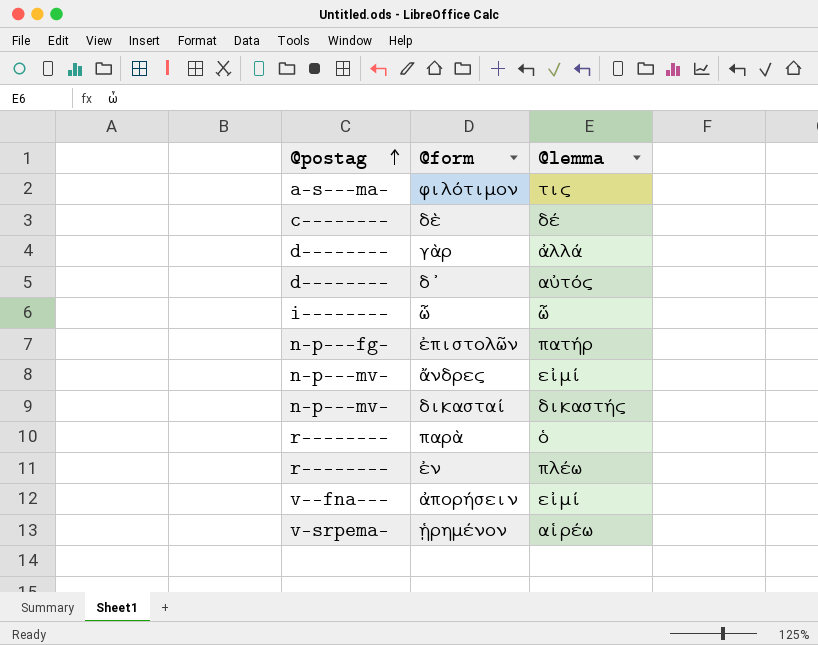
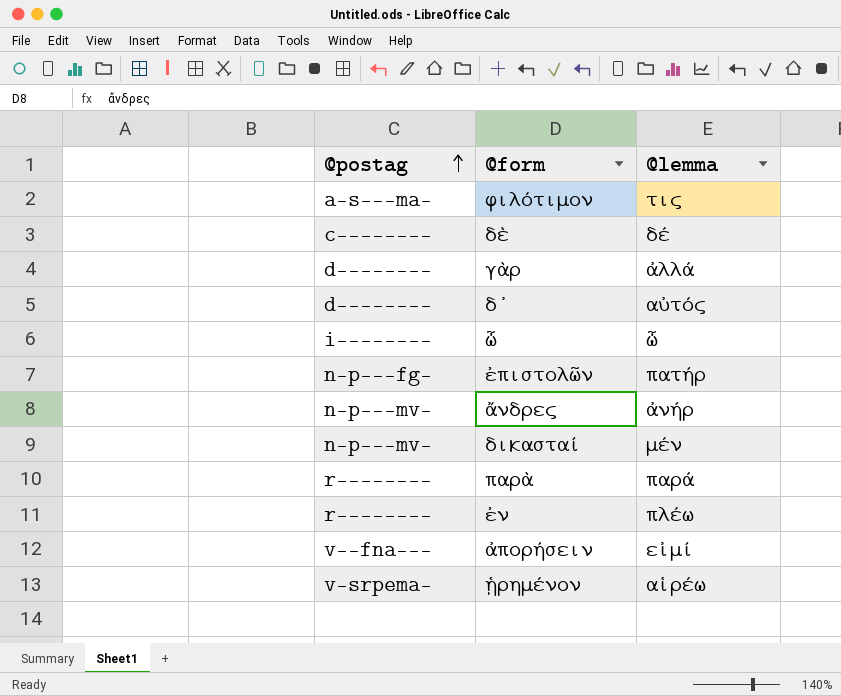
ἄνδρες | @lemma: εἰμί -> ἀνήρ
δικασταί | @lemma: δικαστής -> μέν
παρὰ | @lemma: ὁ -> παρά

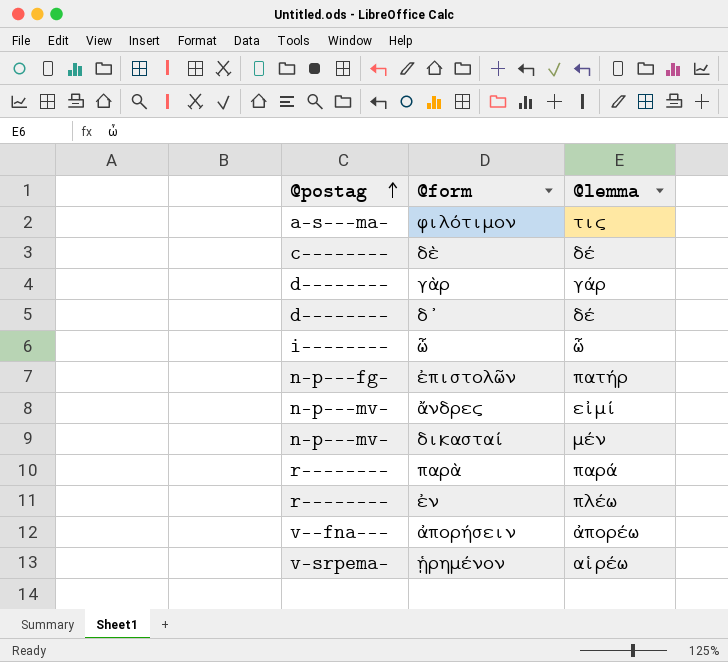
γὰρ | @lemma: ἀλλά -> γάρ
δ᾽ | @lemma: αὐτός -> δέ
ἄνδρες | @lemma: ἀνήρ -> εἰμί
ἀπορήσειν | @lemma: εἰμί -> ἀπορέω

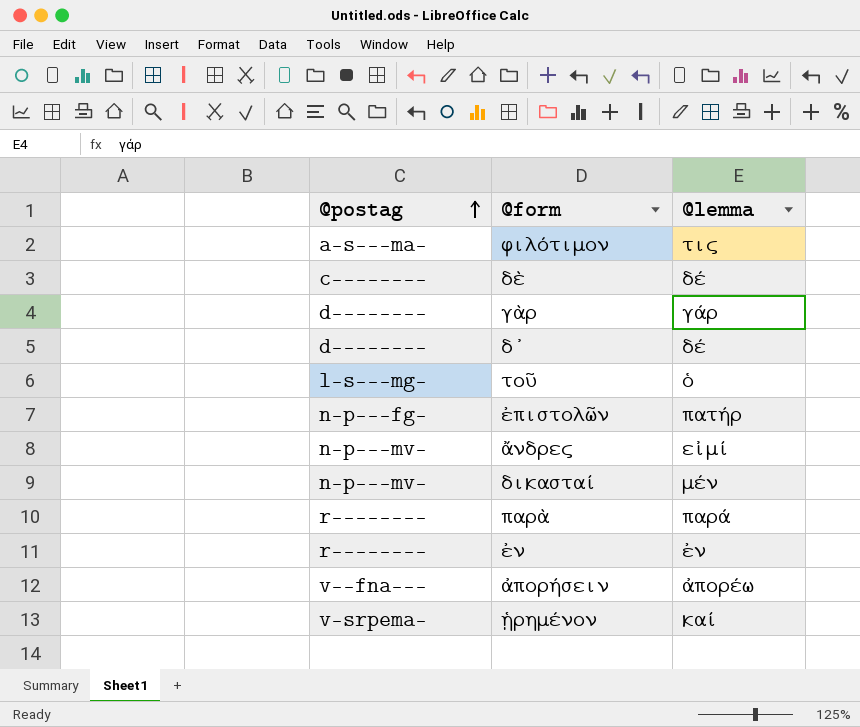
row ὦ: i-------- | ὦ -> none
row τοῦ: none -> l-s---mg- | ὁ
ἐν | @lemma: πλέω -> ἐν
ᾑρημένον | @lemma: αἱρέω -> καί

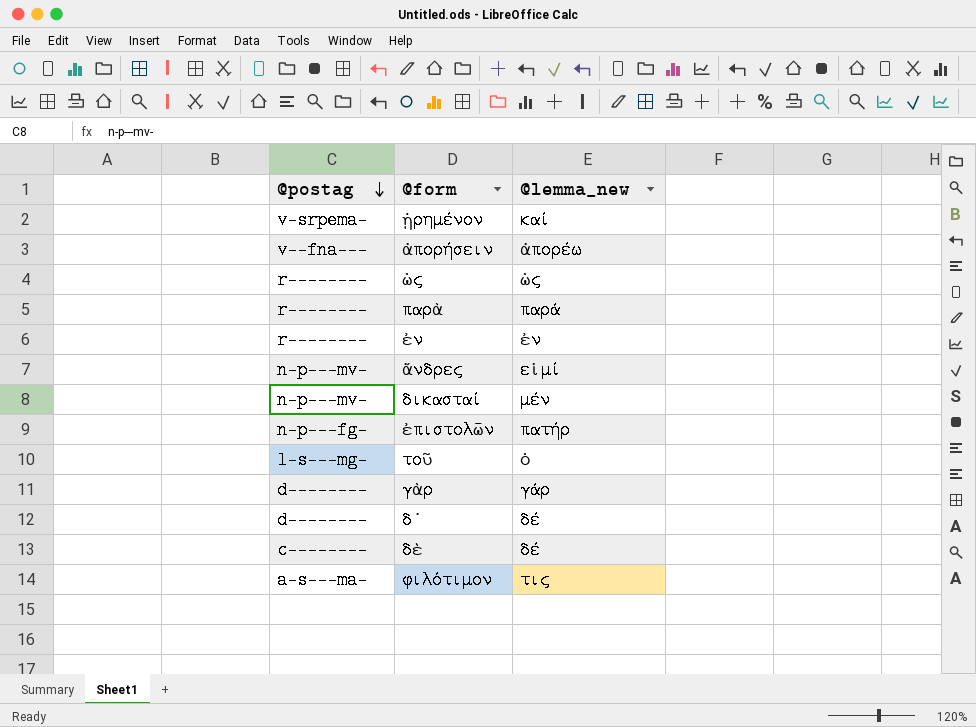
row order: @postag ascending -> @postag descending
column name: @lemma -> @lemma_new
row ὡς: none -> r-------- | ὡς

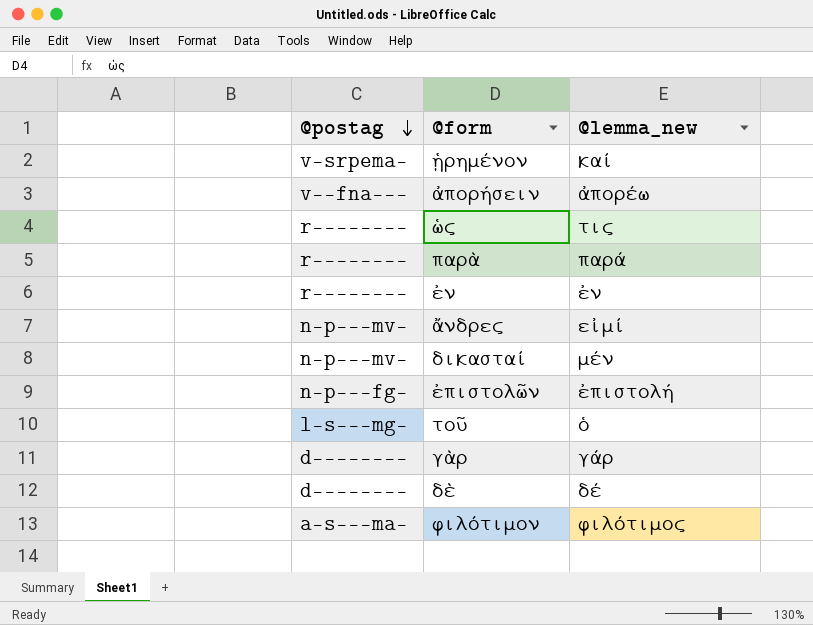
row δ᾽: d-------- | δέ -> none
ὡς | @lemma_new: ὡς -> τις
ἐπιστολῶν | @lemma_new: πατήρ -> ἐπιστολή
δὲ | @postag: c-------- -> d--------
φιλότιμον | @lemma_new: τις -> φιλότιμος

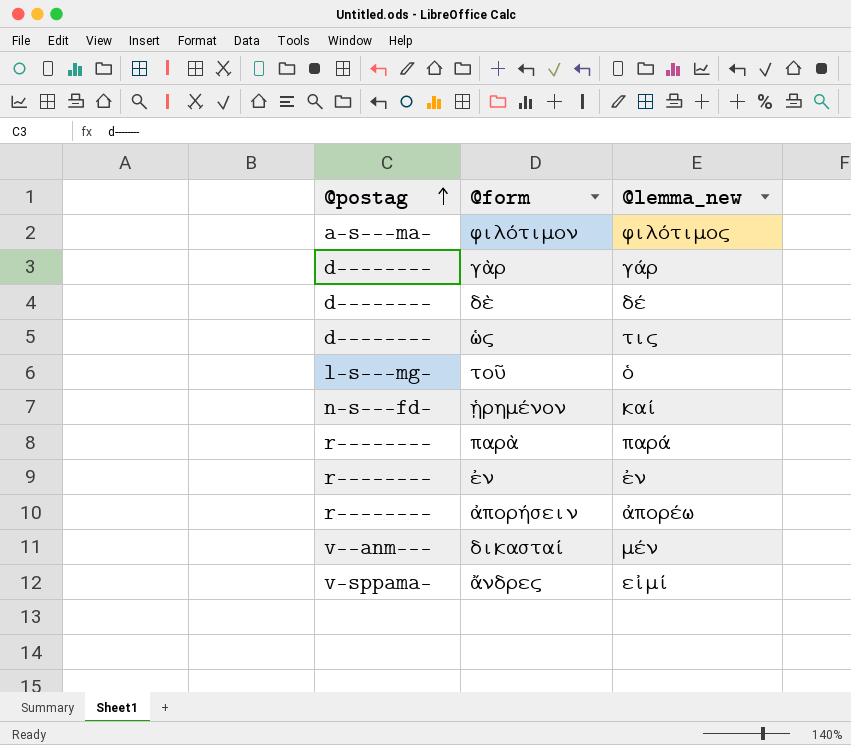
row order: @postag descending -> @postag ascending
row ἐπιστολῶν: n-p---fg- | ἐπιστολή -> none
ὡς | @postag: r-------- -> d--------
ᾑρημένον | @postag: v-srpema- -> n-s---fd-
ἀπορήσειν | @postag: v--fna--- -> r--------
δικασταί | @postag: n-p---mv- -> v--anm---
ἄνδρες | @postag: n-p---mv- -> v-sppama-

